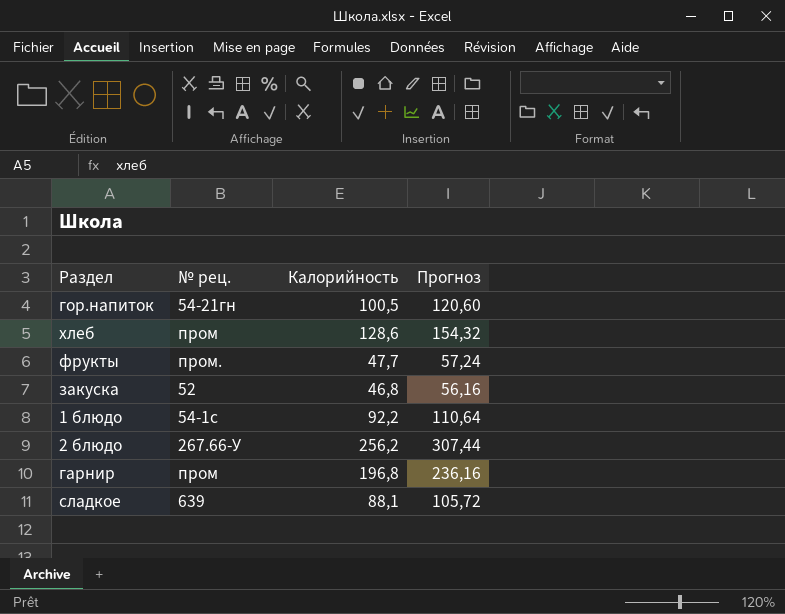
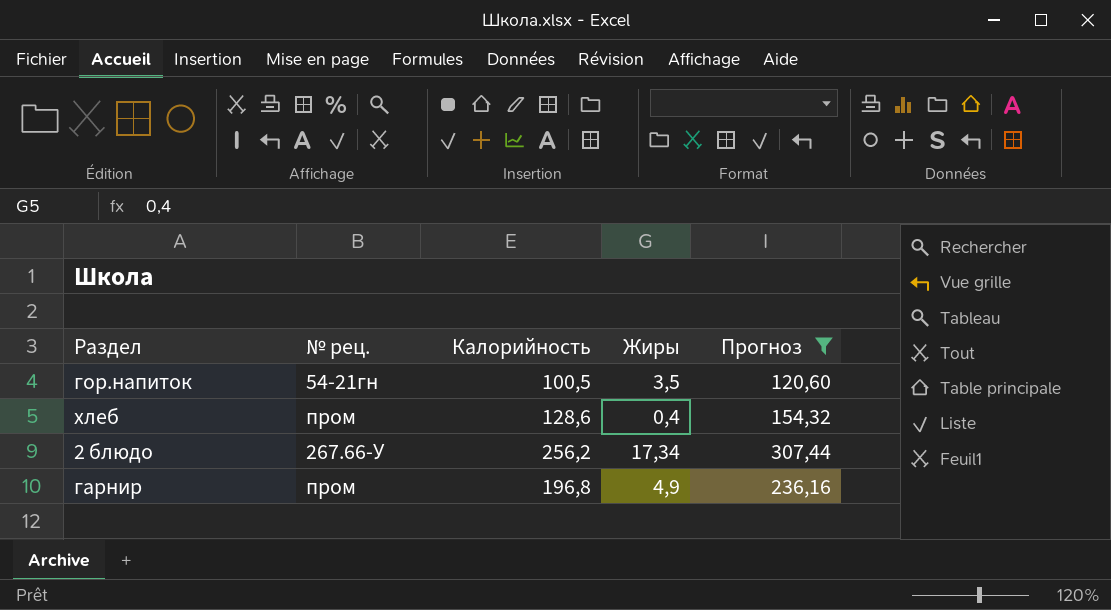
filter: none -> Прогноз >= 120,60
column Жиры | position: none -> 4

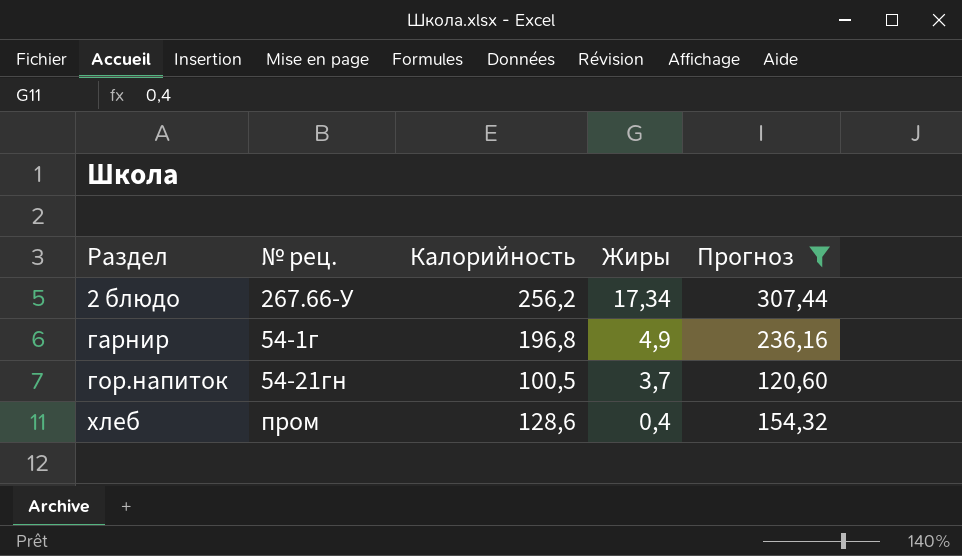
row order: none -> Раздел ascending
гарнир | № рец.: пром -> 54-1г
гор.напиток | Жиры: 3,5 -> 3,7

